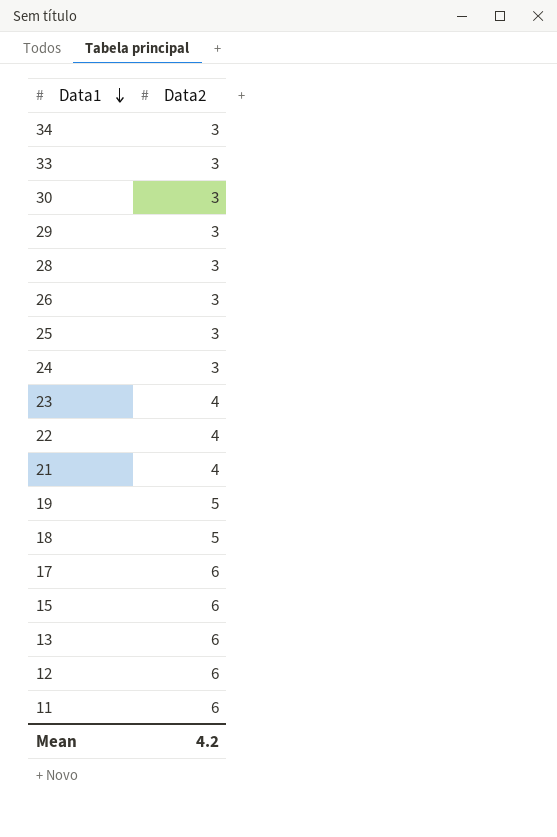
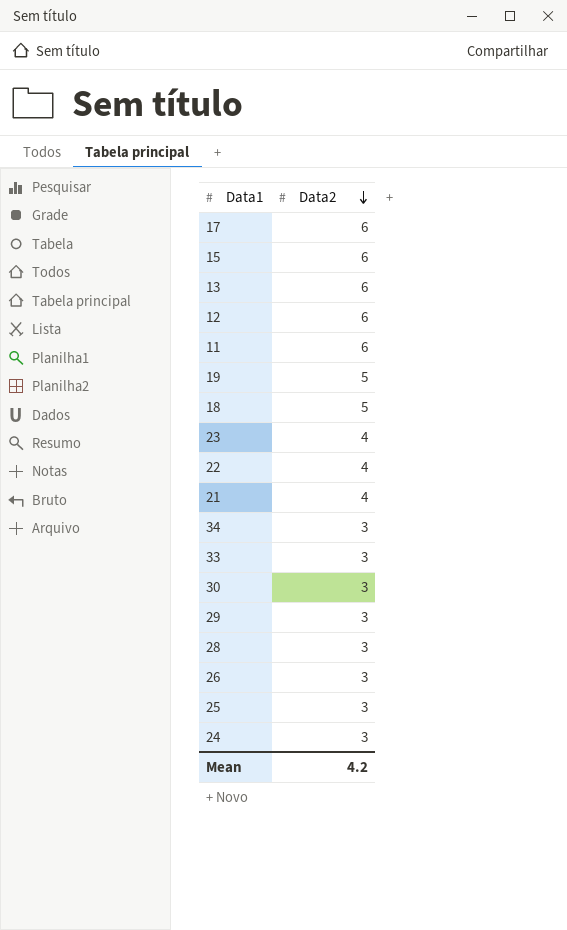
row order: Data1 descending -> Data2 descending

